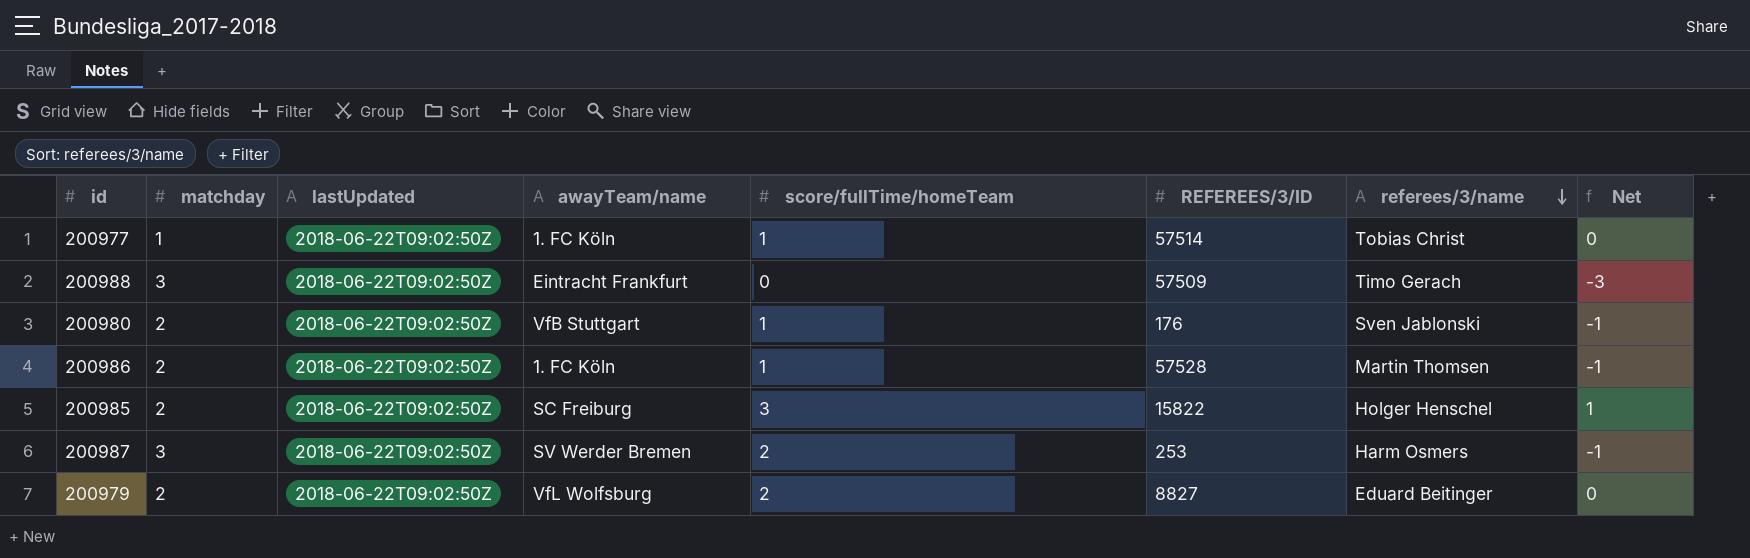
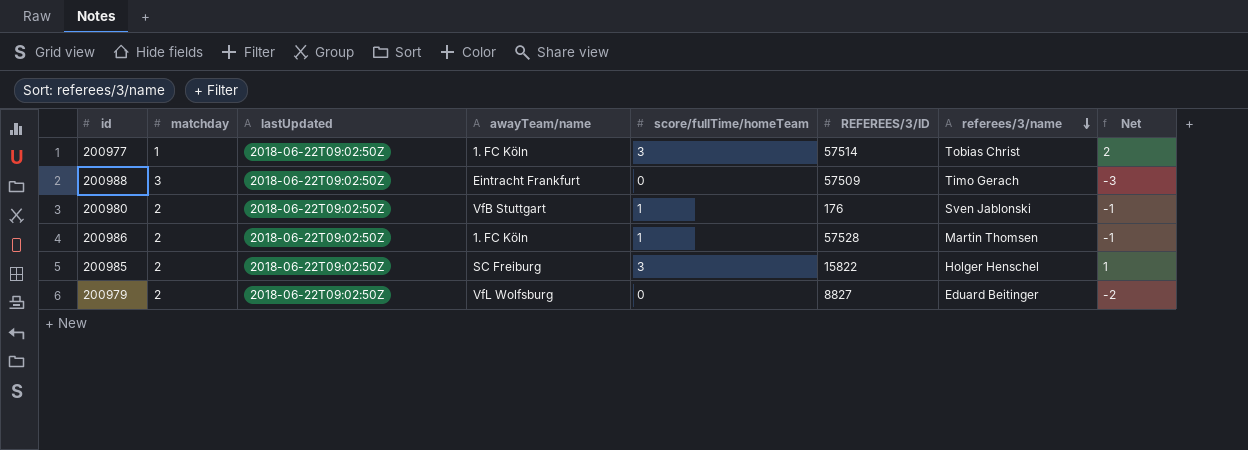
row 200987: 3 | 2018-06-22T09:02:50Z | SV Werder Bremen | 2 | 253 | Harm Osmers | -1 -> none
200977 | score/fullTime/homeTeam: 1 -> 3
200977 | Net: 0 -> 2
200979 | score/fullTime/homeTeam: 2 -> 0
200979 | Net: 0 -> -2

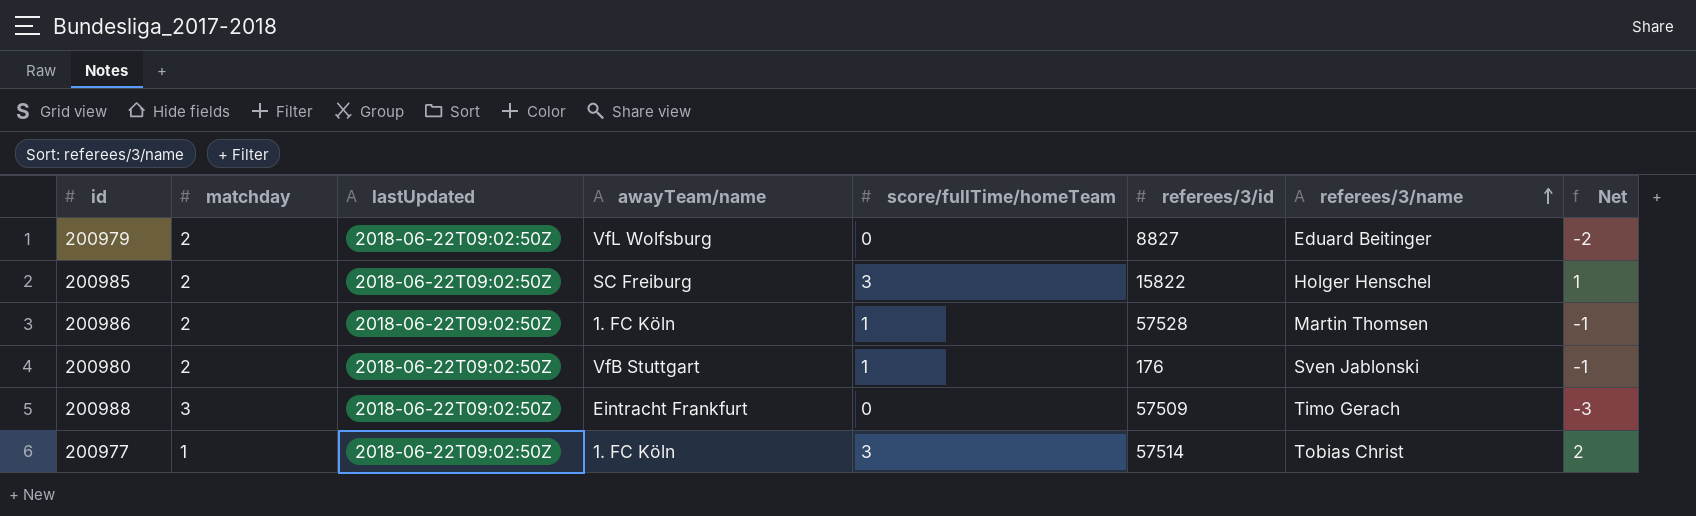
row order: referees/3/name descending -> referees/3/name ascending
column name: REFEREES/3/ID -> referees/3/id

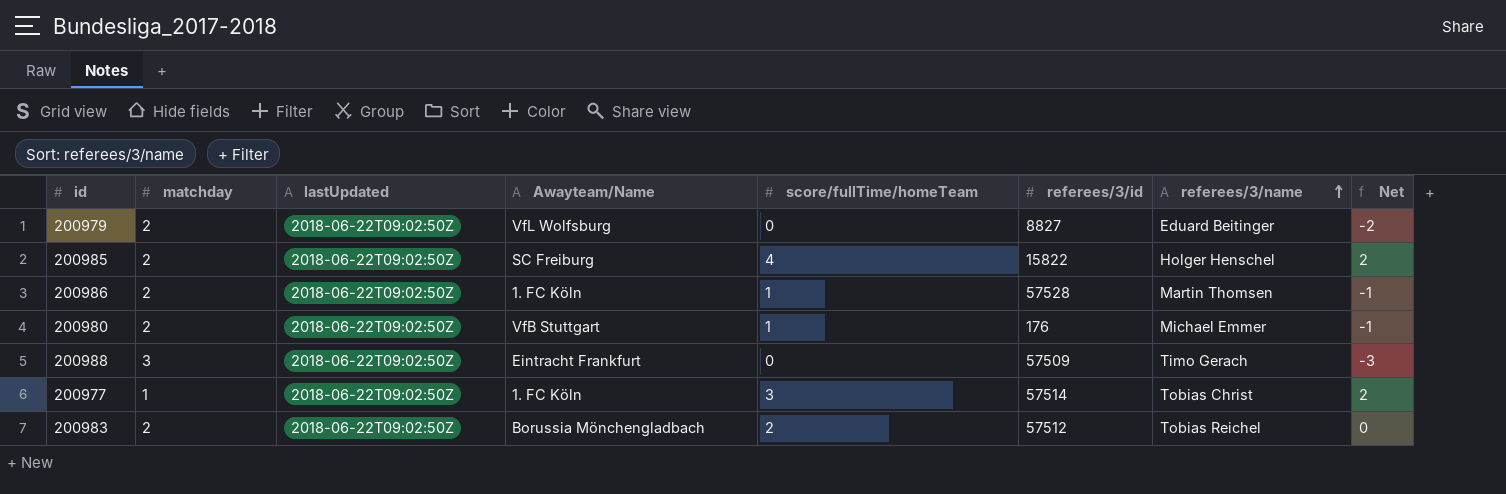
column name: awayTeam/name -> Awayteam/Name
200985 | score/fullTime/homeTeam: 3 -> 4
200985 | Net: 1 -> 2
200980 | referees/3/name: Sven Jablonski -> Michael Emmer
row 200983: none -> 2 | 2018-06-22T09:02:50Z | Borussia Mönchengladbach | 2 | 57512 | Tobias Reichel | 0

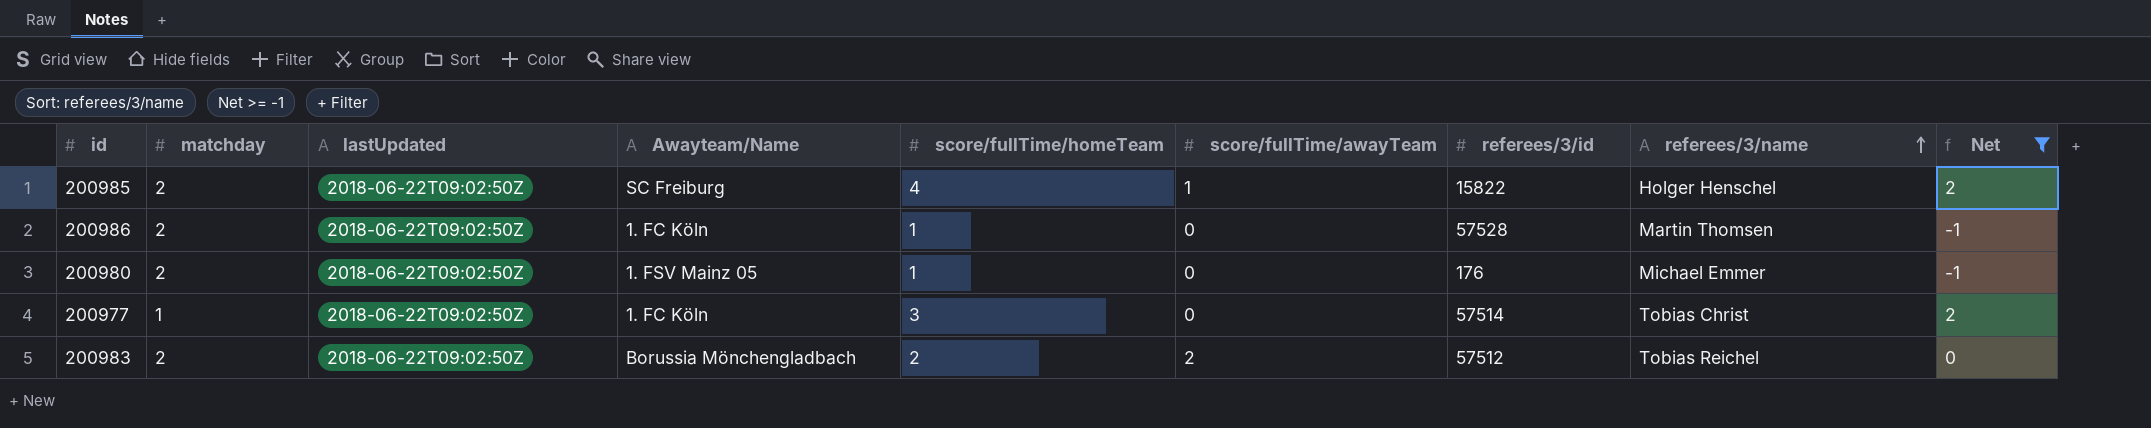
filter: none -> Net >= -1
column score/fullTime/awayTeam | position: none -> 6
200980 | Awayteam/Name: VfB Stuttgart -> 1. FSV Mainz 05

